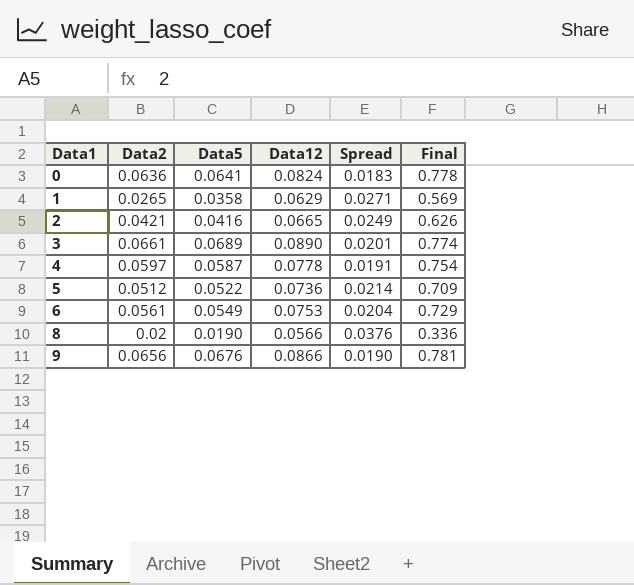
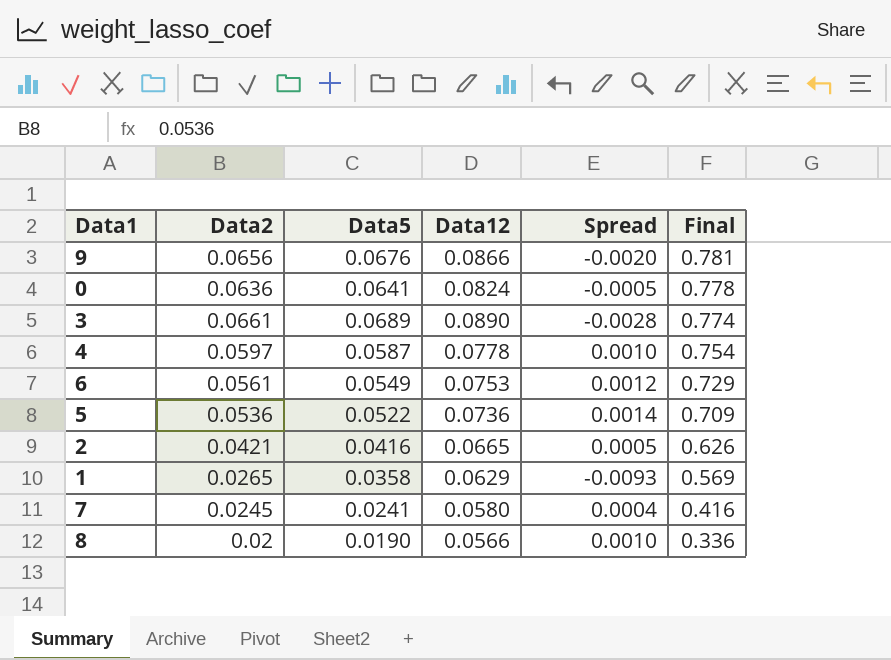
row order: Data1 ascending -> Final descending
column Spread | formula: [Data12] - [Data5] -> [Data2] - [Data5]
5 | Data2: 0.0512 -> 0.0536
row 7: none -> 0.0245 | 0.0241 | 0.0580 | 0.0004 | 0.416

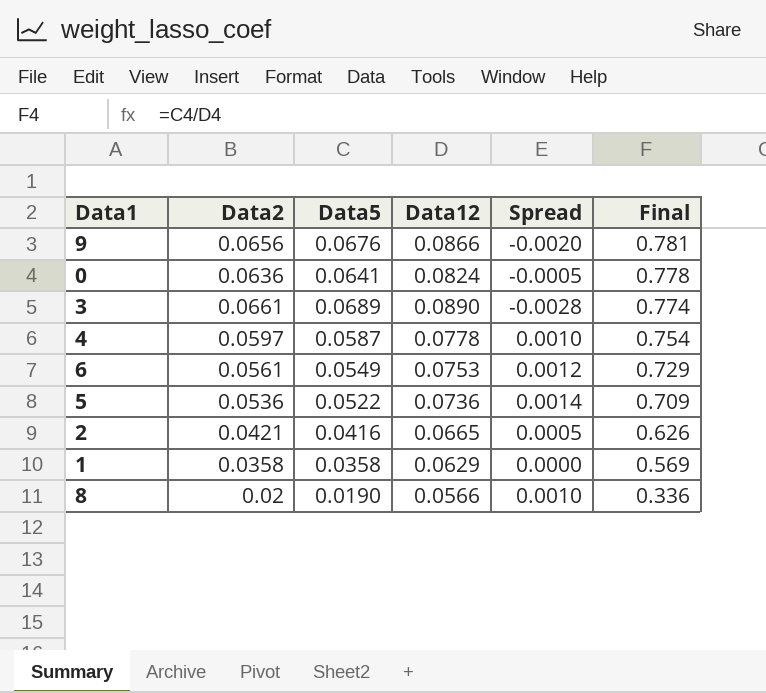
row 7: 0.0245 | 0.0241 | 0.0580 | 0.0004 | 0.416 -> none
1 | Data2: 0.0265 -> 0.0358
1 | Spread: -0.0093 -> 0.0000

